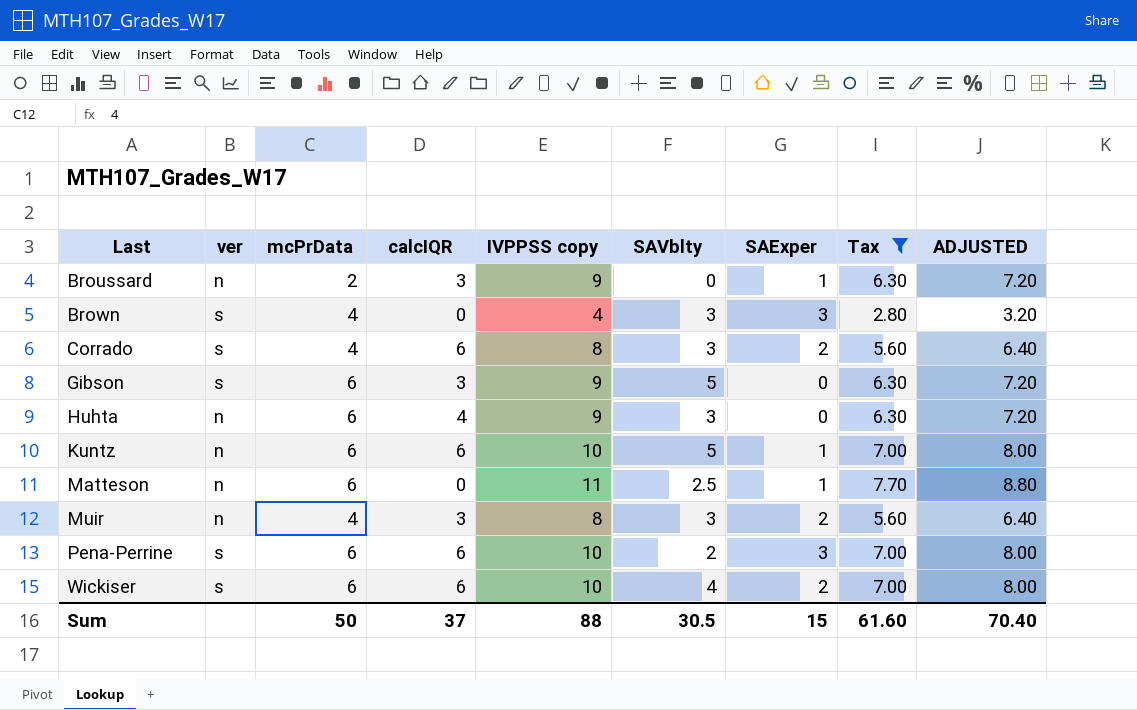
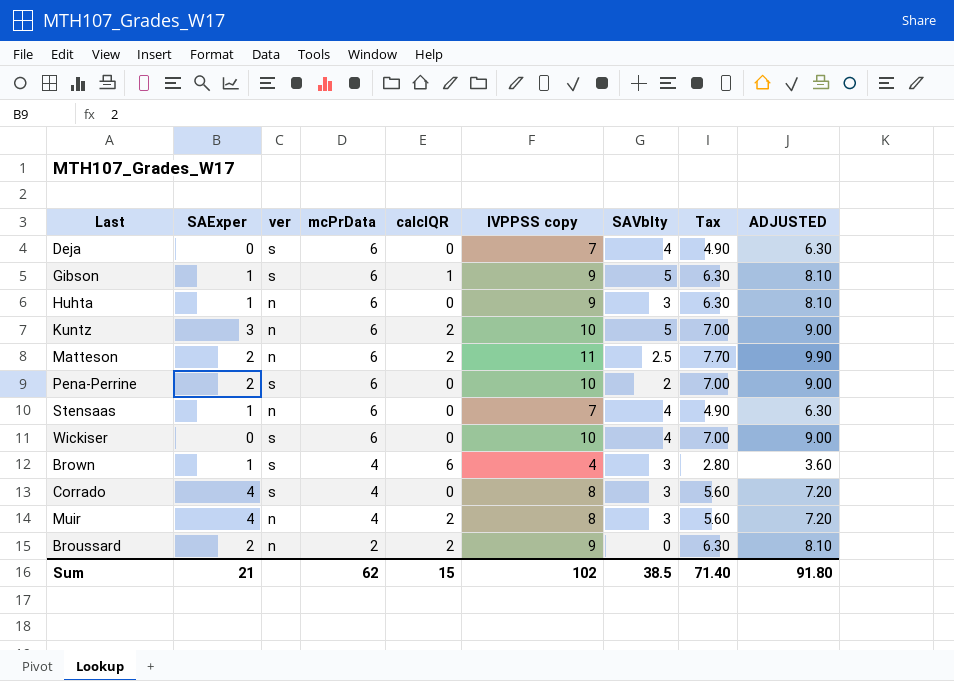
filter: Tax != 4.90 -> none
row order: Last ascending -> mcPrData descending
column SAExper | position: 7 -> 2
column ADJUSTED | formula: [IVPPSS copy] * 0.8 -> [IVPPSS copy] * 0.9
Gibson | SAExper: 0 -> 1
Gibson | calcIQR: 3 -> 1
Huhta | SAExper: 0 -> 1
Huhta | calcIQR: 4 -> 0
Kuntz | SAExper: 1 -> 3
Kuntz | calcIQR: 6 -> 2
Matteson | SAExper: 1 -> 2
Matteson | calcIQR: 0 -> 2
Pena-Perrine | SAExper: 3 -> 2
Pena-Perrine | calcIQR: 6 -> 0
Wickiser | SAExper: 2 -> 0
Wickiser | calcIQR: 6 -> 0
Brown | SAExper: 3 -> 1
Brown | calcIQR: 0 -> 6
Corrado | SAExper: 2 -> 4
Corrado | calcIQR: 6 -> 0
Muir | SAExper: 2 -> 4
Muir | calcIQR: 3 -> 2
Broussard | SAExper: 1 -> 2
Broussard | calcIQR: 3 -> 2
Sum | SAExper: 15 -> 21
Sum | mcPrData: 50 -> 62
Sum | calcIQR: 37 -> 15
Sum | IVPPSS copy: 88 -> 102
Sum | SAVblty: 30.5 -> 38.5
Sum | Tax: 61.60 -> 71.40
Sum | ADJUSTED: 70.40 -> 91.80

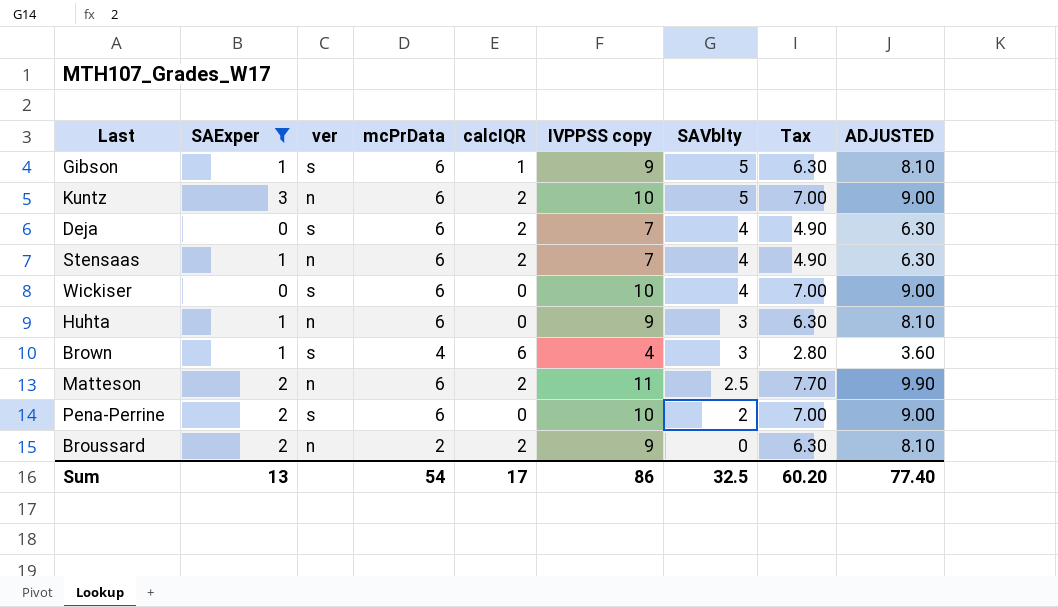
filter: none -> SAExper != 4
row order: mcPrData descending -> SAVblty descending
Deja | calcIQR: 0 -> 2
Stensaas | calcIQR: 0 -> 2
Sum | SAExper: 21 -> 13
Sum | mcPrData: 62 -> 54
Sum | calcIQR: 15 -> 17
Sum | IVPPSS copy: 102 -> 86
Sum | SAVblty: 38.5 -> 32.5
Sum | Tax: 71.40 -> 60.20
Sum | ADJUSTED: 91.80 -> 77.40

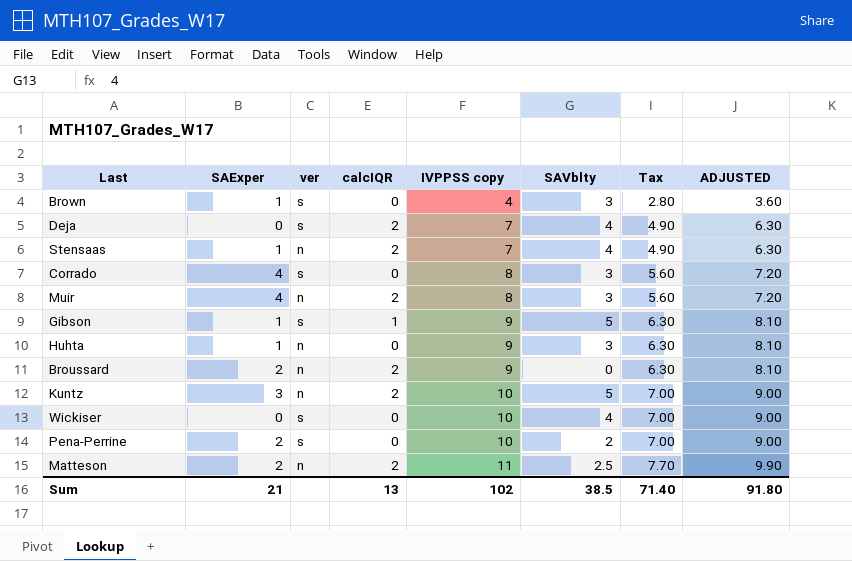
filter: SAExper != 4 -> none
row order: SAVblty descending -> IVPPSS copy ascending
column mcPrData | position: 4 -> none
Brown | calcIQR: 6 -> 0
Sum | SAExper: 13 -> 21
Sum | calcIQR: 17 -> 13
Sum | IVPPSS copy: 86 -> 102
Sum | SAVblty: 32.5 -> 38.5
Sum | Tax: 60.20 -> 71.40
Sum | ADJUSTED: 77.40 -> 91.80

